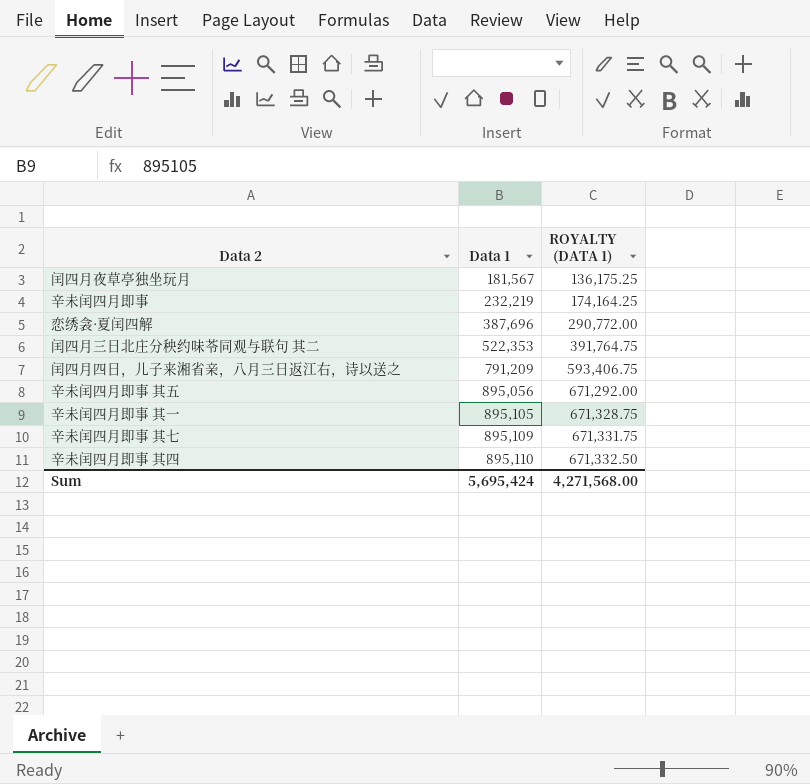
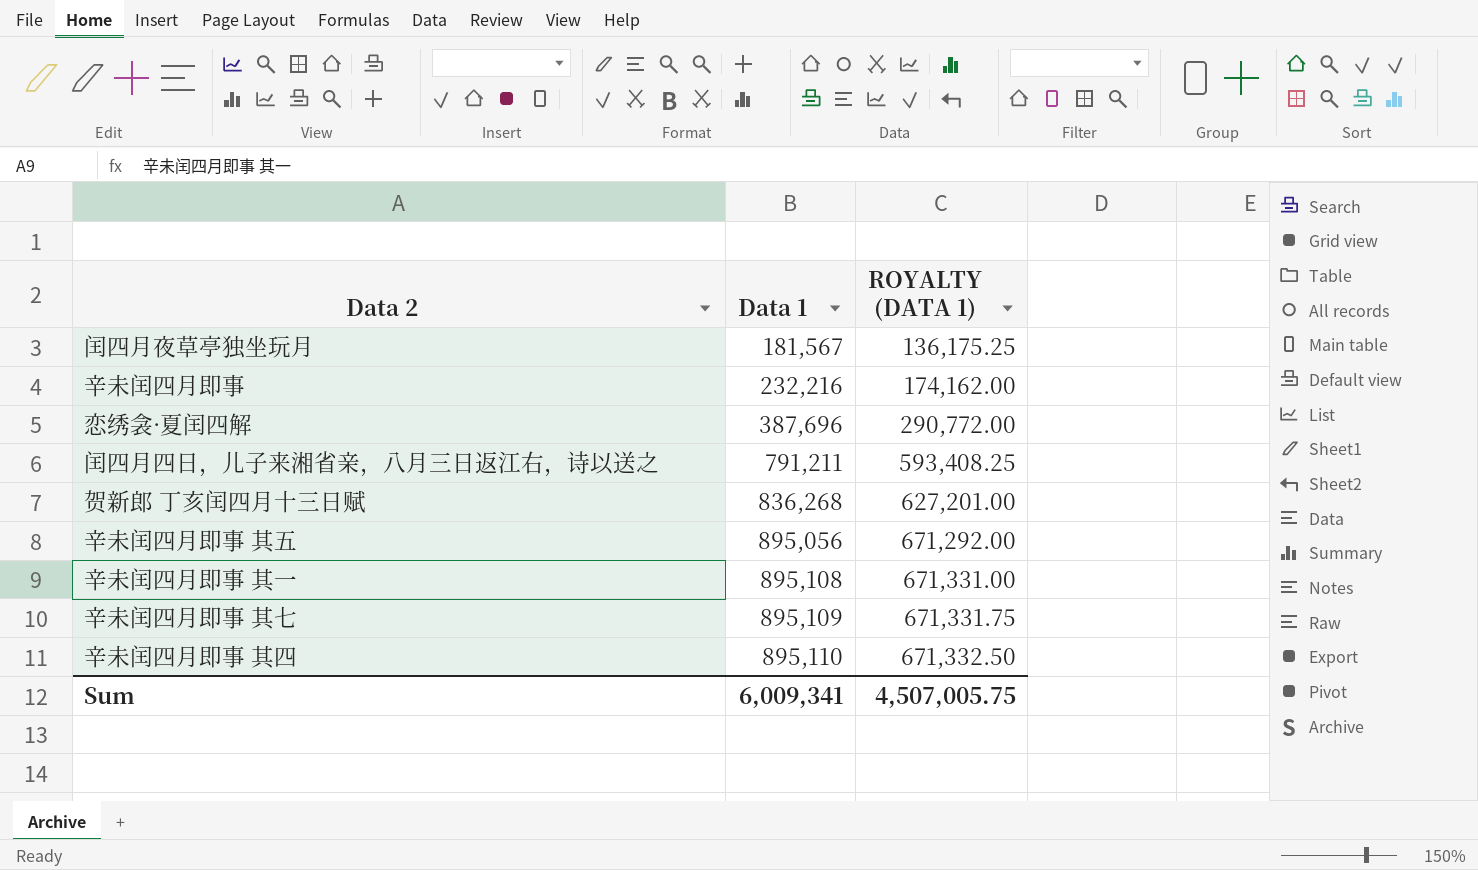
row 闰四月三日北庄分秧约味苓同观与联句 其二: 522,353 | 391,764.75 -> none
辛未闰四月即事 | Data 1: 232,219 -> 232,216
辛未闰四月即事 | ROYALTY (DATA 1): 174,164.25 -> 174,162.00
闰四月四日，儿子来湘省亲，八月三日返江右，诗以送之 | Data 1: 791,209 -> 791,211
闰四月四日，儿子来湘省亲，八月三日返江右，诗以送之 | ROYALTY (DATA 1): 593,406.75 -> 593,408.25
row 贺新郎 丁亥闰四月十三日赋: none -> 836,268 | 627,201.00
辛未闰四月即事 其一 | Data 1: 895,105 -> 895,108
辛未闰四月即事 其一 | ROYALTY (DATA 1): 671,328.75 -> 671,331.00
Sum | Data 1: 5,695,424 -> 6,009,341
Sum | ROYALTY (DATA 1): 4,271,568.00 -> 4,507,005.75

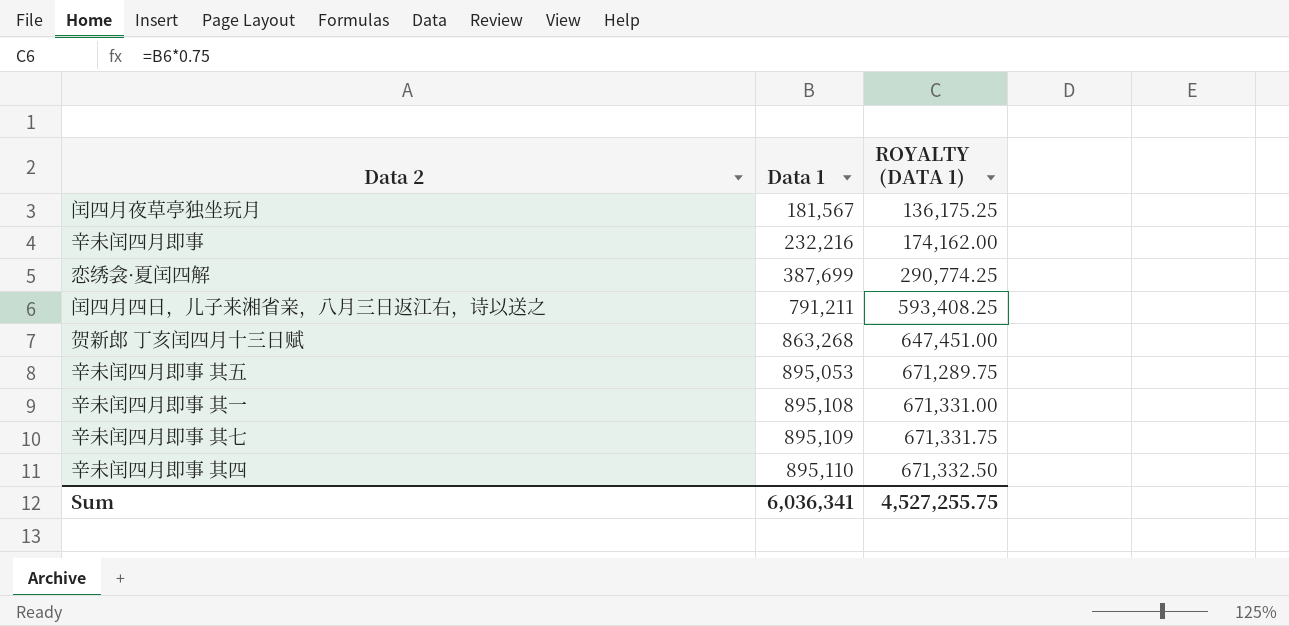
恋绣衾·夏闰四解 | Data 1: 387,696 -> 387,699
恋绣衾·夏闰四解 | ROYALTY (DATA 1): 290,772.00 -> 290,774.25
贺新郎 丁亥闰四月十三日赋 | Data 1: 836,268 -> 863,268
贺新郎 丁亥闰四月十三日赋 | ROYALTY (DATA 1): 627,201.00 -> 647,451.00
辛未闰四月即事 其五 | Data 1: 895,056 -> 895,053
辛未闰四月即事 其五 | ROYALTY (DATA 1): 671,292.00 -> 671,289.75
Sum | Data 1: 6,009,341 -> 6,036,341
Sum | ROYALTY (DATA 1): 4,507,005.75 -> 4,527,255.75

